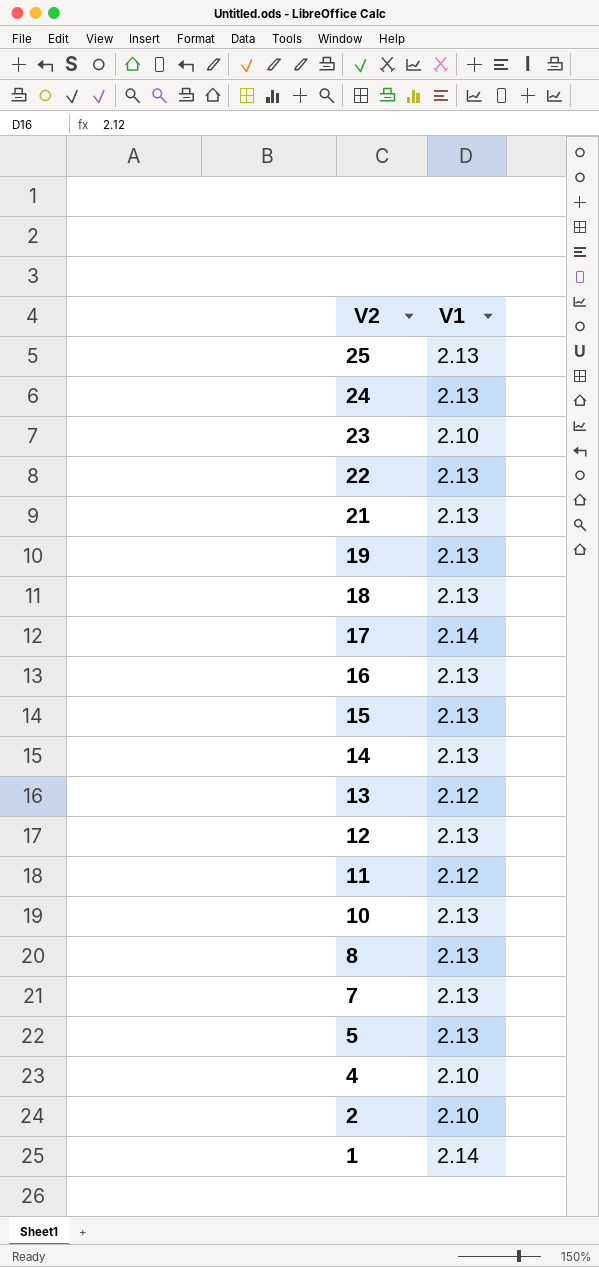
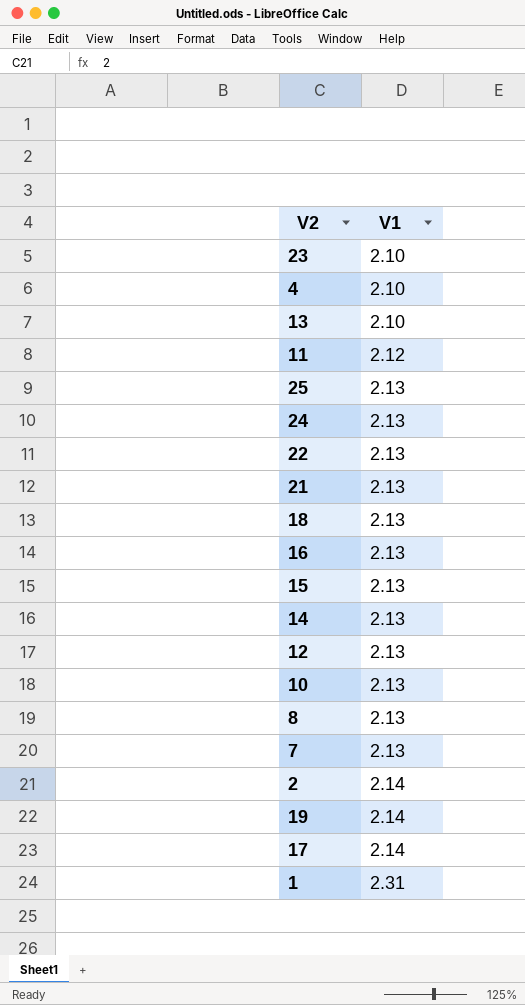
row order: V2 descending -> V1 ascending
row 5: 2.13 -> none
13 | V1: 2.12 -> 2.10
2 | V1: 2.10 -> 2.14
19 | V1: 2.13 -> 2.14
1 | V1: 2.14 -> 2.31

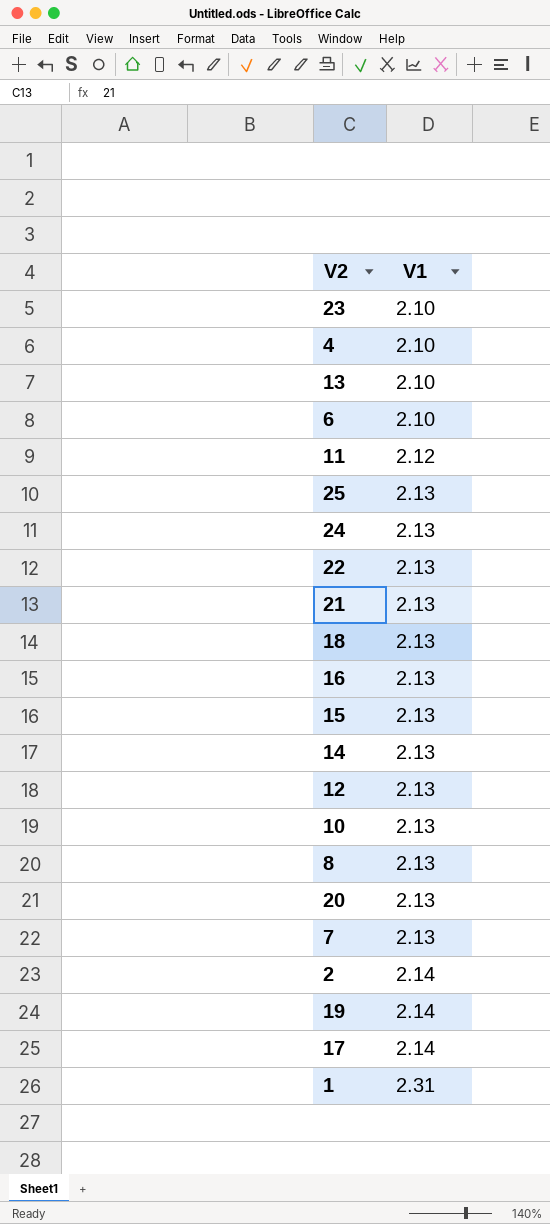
row 6: none -> 2.10
row 20: none -> 2.13

